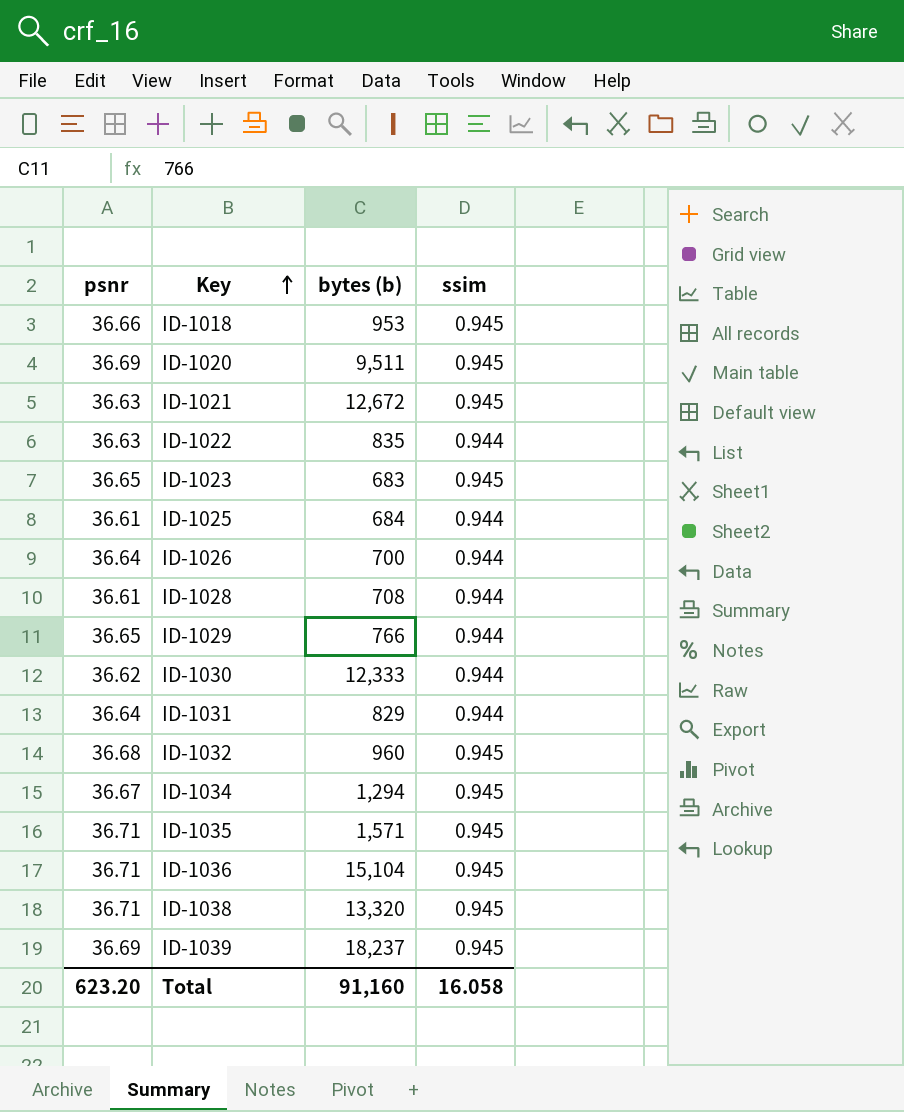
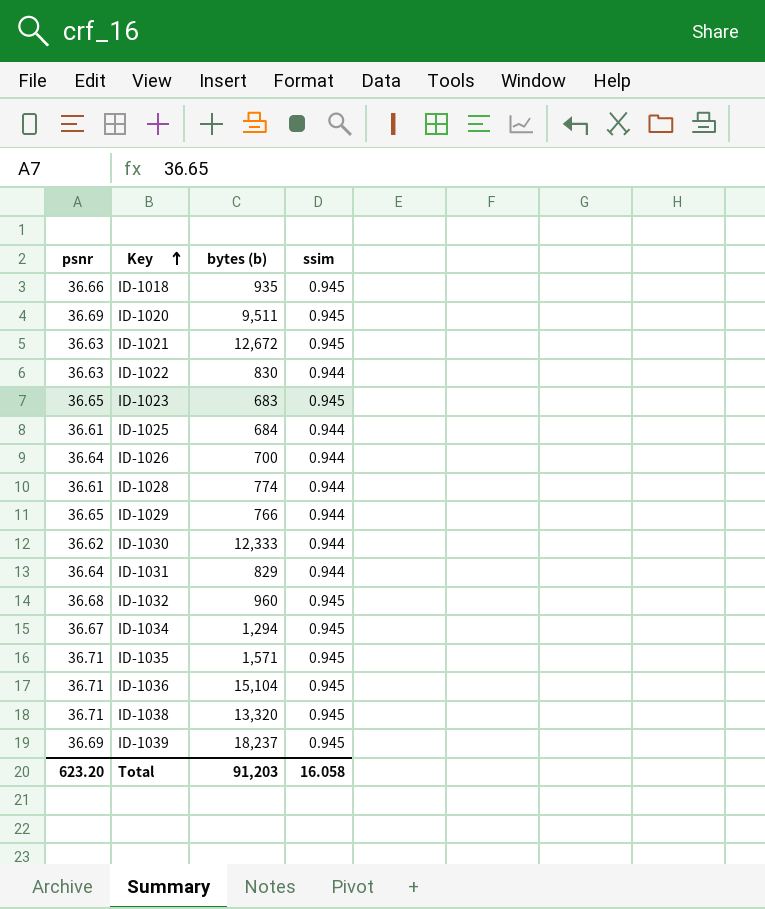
ID-1018 | bytes (b): 953 -> 935
ID-1022 | bytes (b): 835 -> 830
ID-1028 | bytes (b): 708 -> 774
Total | bytes (b): 91,160 -> 91,203

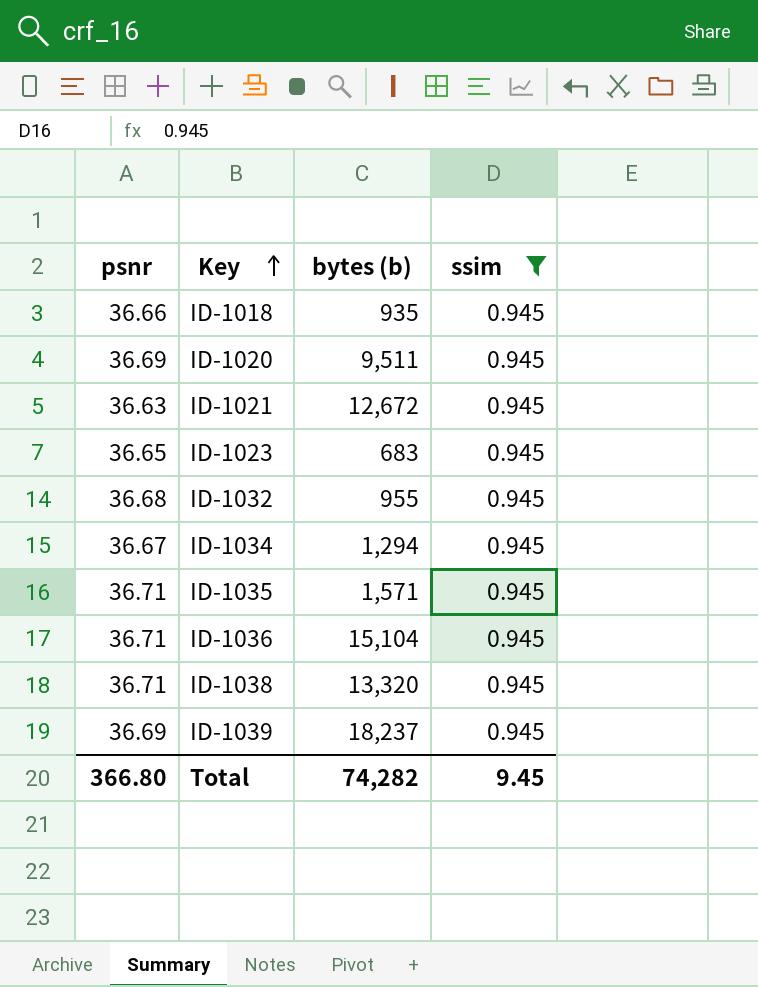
filter: none -> ssim = 0.945
ID-1032 | bytes (b): 960 -> 955
Total | psnr: 623.20 -> 366.80
Total | bytes (b): 91,203 -> 74,282
Total | ssim: 16.058 -> 9.45

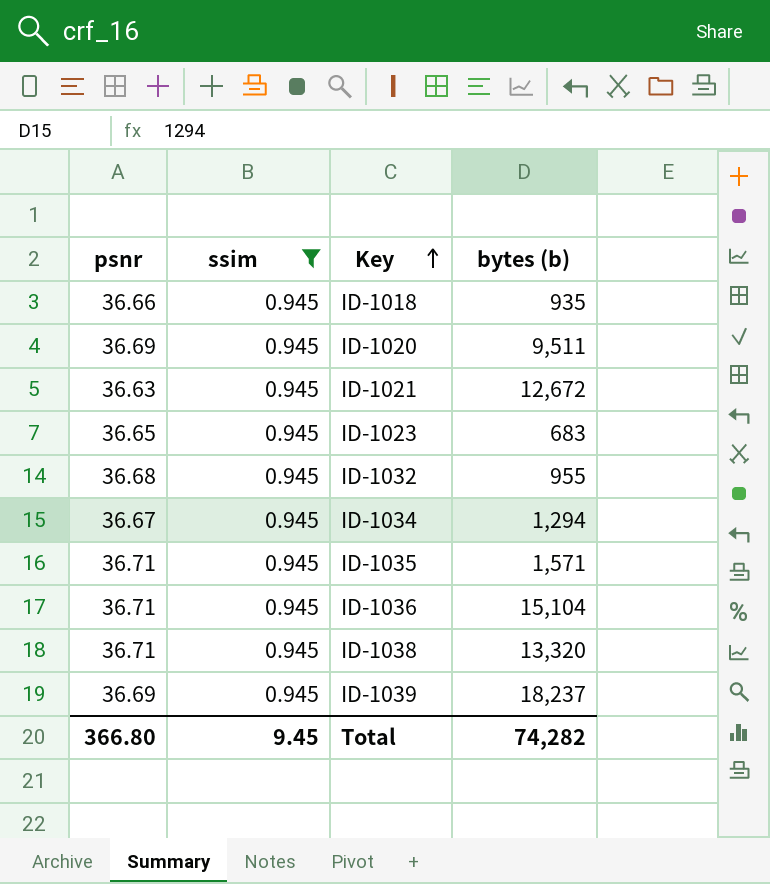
column ssim | position: 4 -> 2

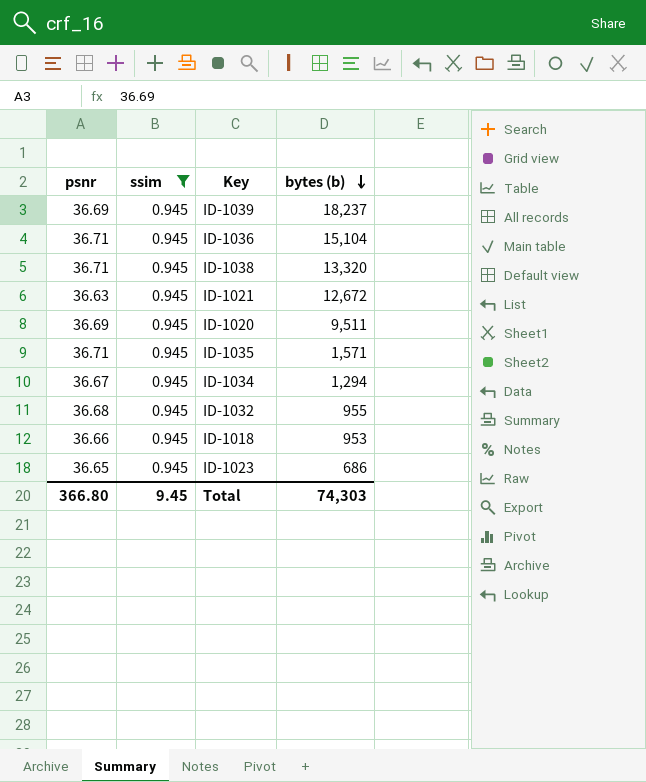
row order: Key ascending -> bytes (b) descending
ID-1018 | bytes (b): 935 -> 953
ID-1023 | bytes (b): 683 -> 686
Total | bytes (b): 74,282 -> 74,303

